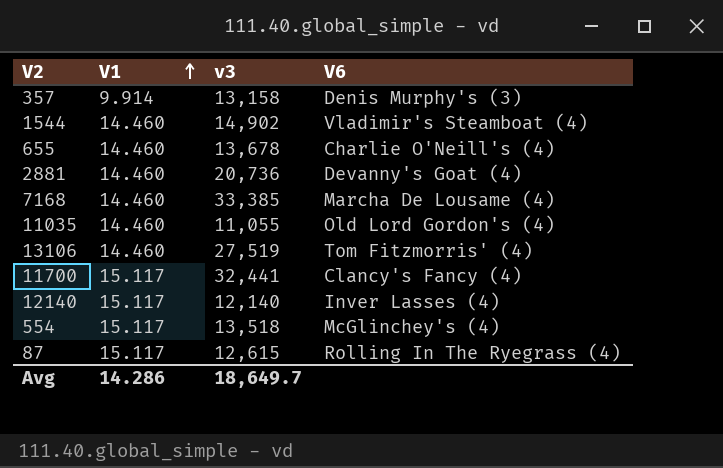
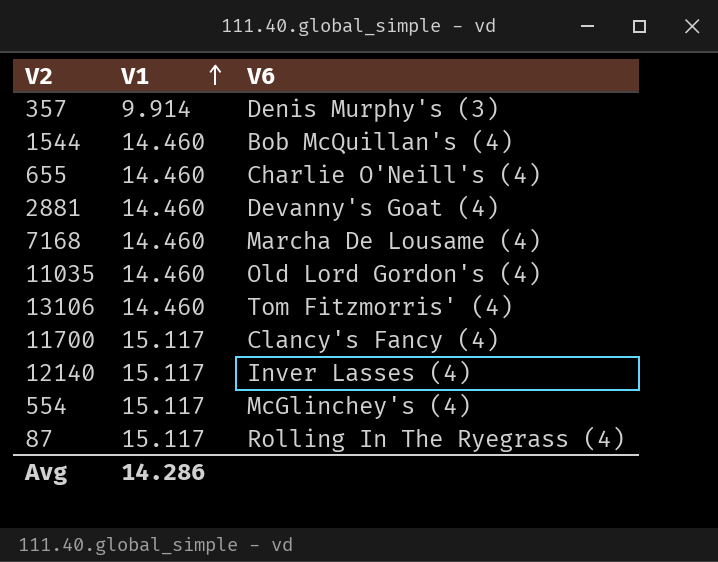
column v3 | position: 3 -> none
1544 | V6: Vladimir's Steamboat (4) -> Bob McQuillan's (4)

